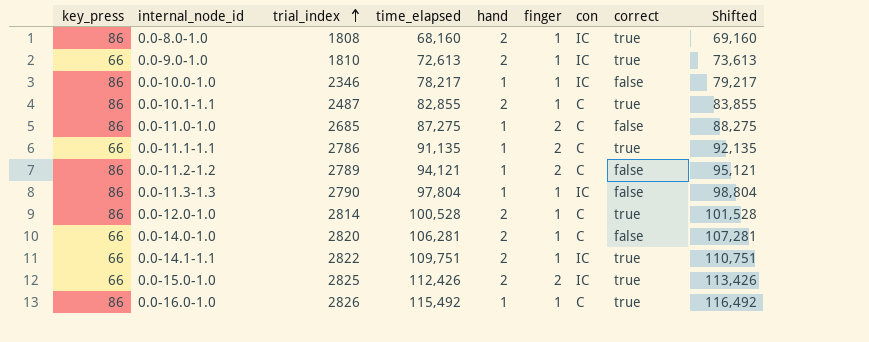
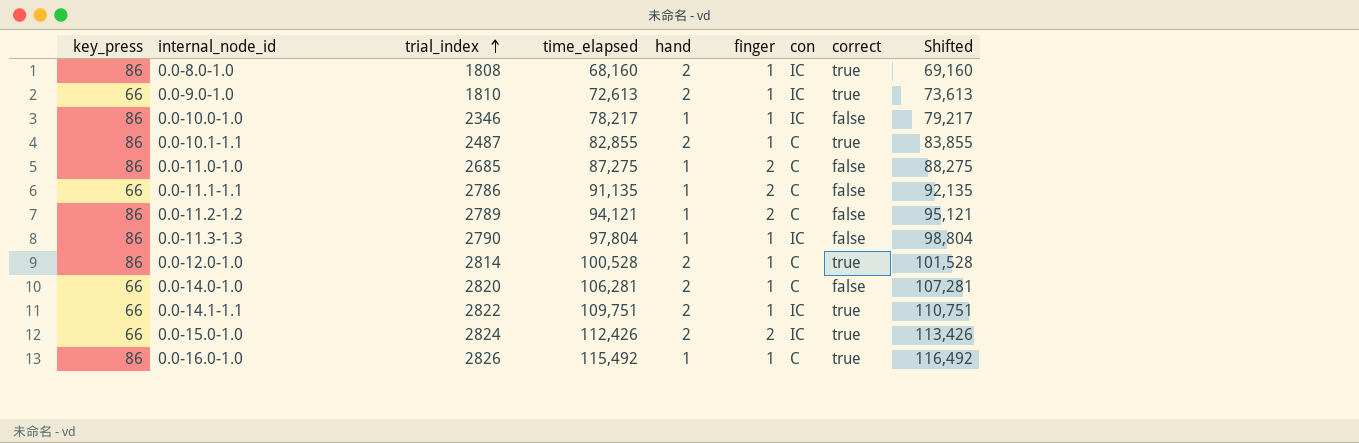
0.0-11.1-1.1 | correct: true -> false
0.0-15.0-1.0 | trial_index: 2825 -> 2824

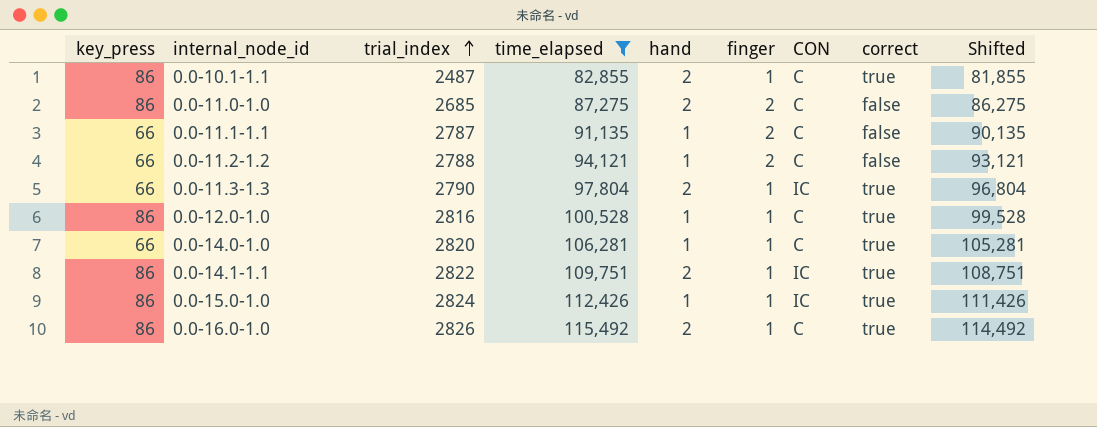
filter: none -> time_elapsed >= 82,855
column name: con -> CON
column Shifted | formula: [time_elapsed] + 1000 -> [time_elapsed] - 1000
0.0-11.0-1.0 | hand: 1 -> 2
0.0-11.1-1.1 | trial_index: 2786 -> 2787
0.0-11.2-1.2 | key_press: 86 -> 66
0.0-11.2-1.2 | trial_index: 2789 -> 2788
0.0-11.3-1.3 | key_press: 86 -> 66
0.0-11.3-1.3 | hand: 1 -> 2
0.0-11.3-1.3 | correct: false -> true
0.0-12.0-1.0 | trial_index: 2814 -> 2816
0.0-12.0-1.0 | hand: 2 -> 1
0.0-14.0-1.0 | hand: 2 -> 1
0.0-14.0-1.0 | correct: false -> true
0.0-14.1-1.1 | key_press: 66 -> 86
0.0-15.0-1.0 | key_press: 66 -> 86
0.0-15.0-1.0 | hand: 2 -> 1
0.0-15.0-1.0 | finger: 2 -> 1
0.0-16.0-1.0 | hand: 1 -> 2

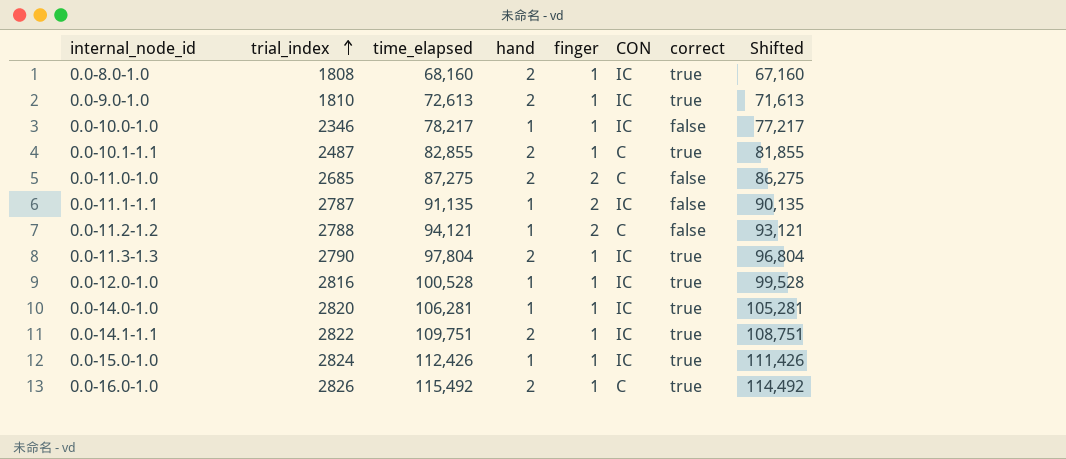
filter: time_elapsed >= 82,855 -> none
column key_press | position: 1 -> none
0.0-11.1-1.1 | CON: C -> IC
0.0-12.0-1.0 | CON: C -> IC
0.0-14.0-1.0 | CON: C -> IC

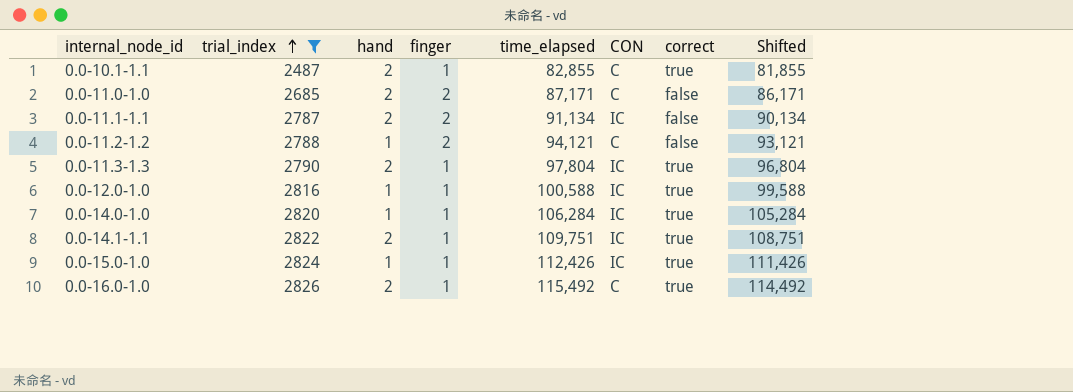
filter: none -> trial_index >= 2487
column time_elapsed | position: 3 -> 5
0.0-11.0-1.0 | time_elapsed: 87,275 -> 87,171
0.0-11.0-1.0 | Shifted: 86,275 -> 86,171
0.0-11.1-1.1 | hand: 1 -> 2
0.0-11.1-1.1 | time_elapsed: 91,135 -> 91,134
0.0-11.1-1.1 | Shifted: 90,135 -> 90,134
0.0-12.0-1.0 | time_elapsed: 100,528 -> 100,588
0.0-12.0-1.0 | Shifted: 99,528 -> 99,588
0.0-14.0-1.0 | time_elapsed: 106,281 -> 106,284
0.0-14.0-1.0 | Shifted: 105,281 -> 105,284

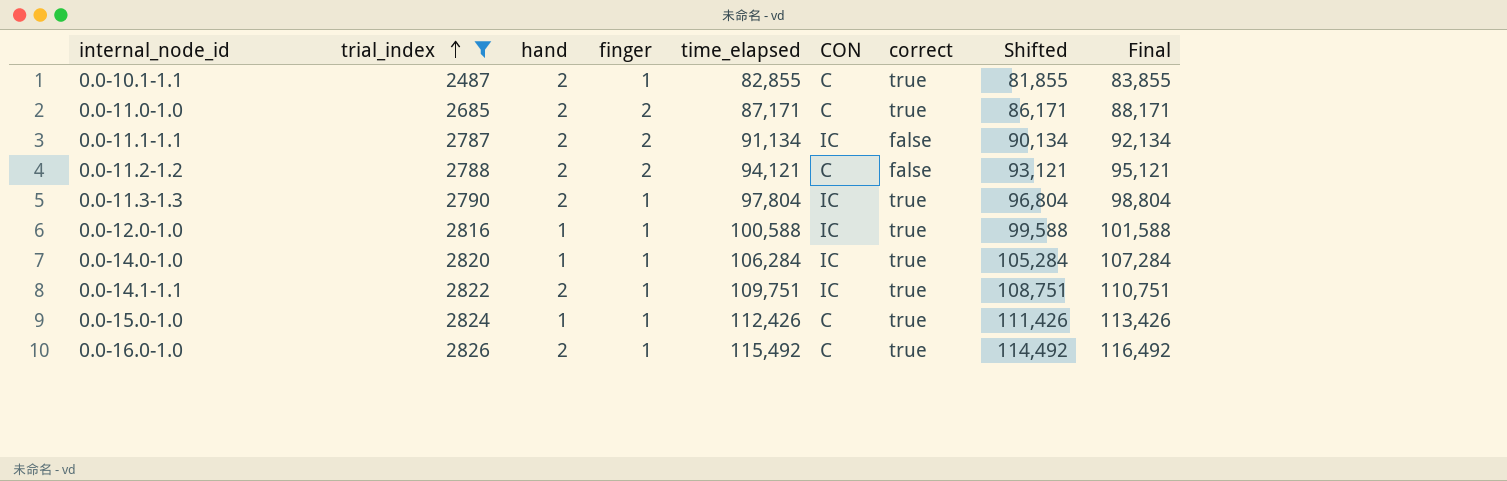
column Final | formula: none -> [time_elapsed] + 1000
0.0-11.0-1.0 | correct: false -> true
0.0-11.2-1.2 | hand: 1 -> 2
0.0-15.0-1.0 | CON: IC -> C

